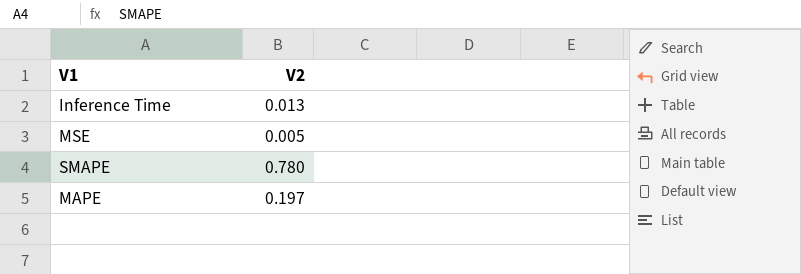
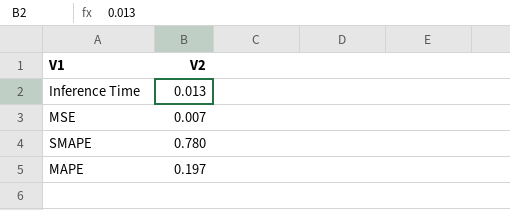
MSE | V2: 0.005 -> 0.007

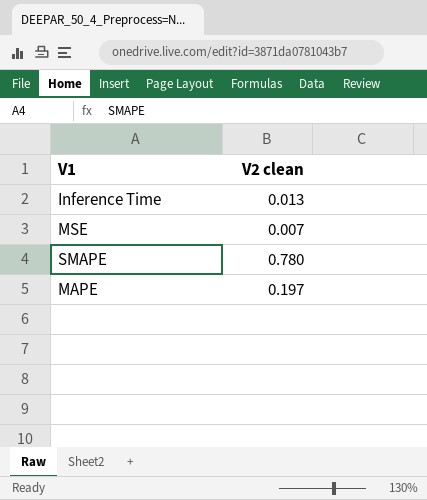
column name: V2 -> V2 clean

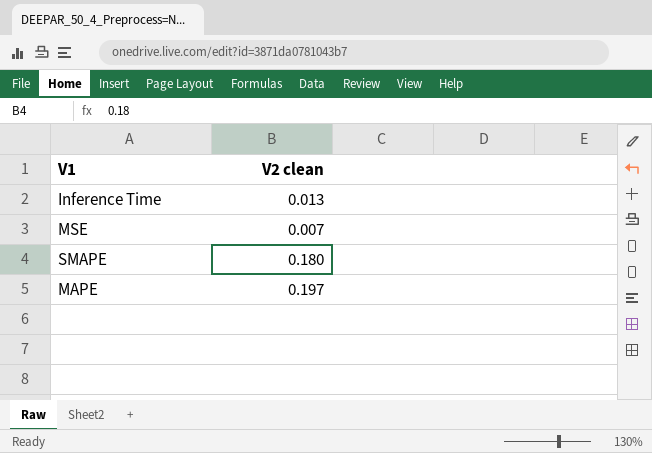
SMAPE | V2 clean: 0.780 -> 0.180

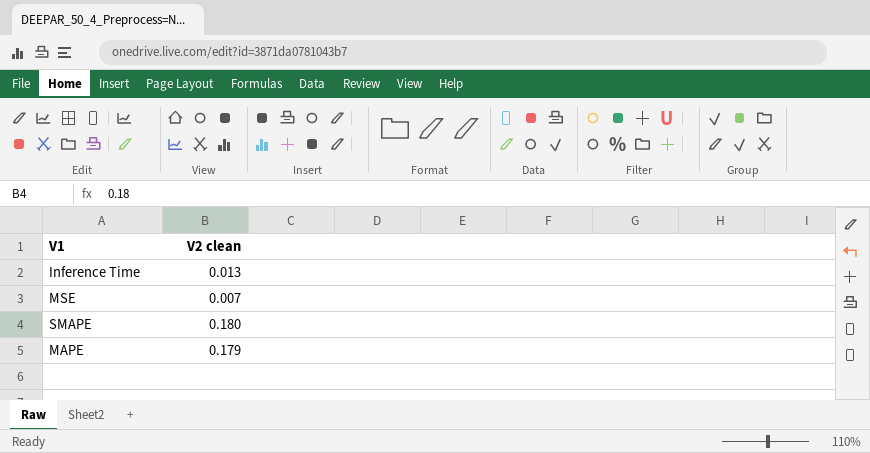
MAPE | V2 clean: 0.197 -> 0.179

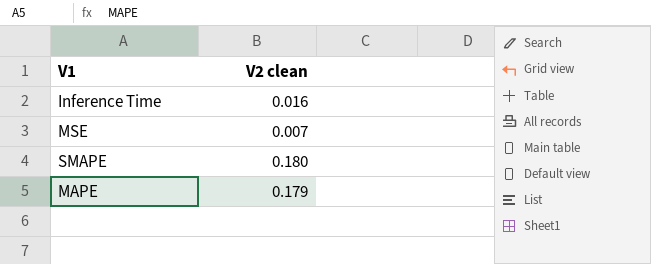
Inference Time | V2 clean: 0.013 -> 0.016

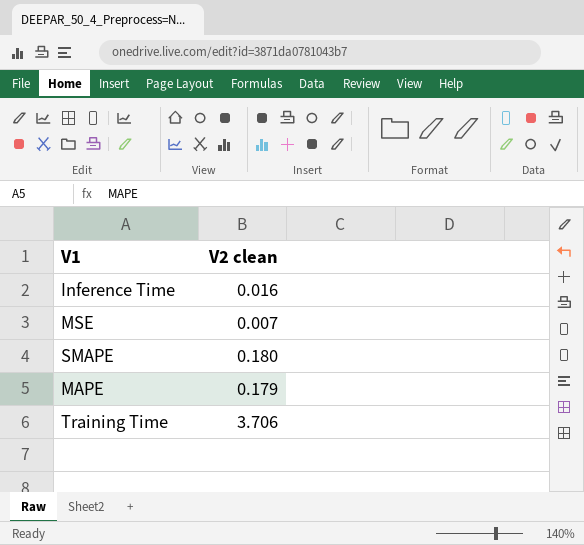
row Training Time: none -> 3.706

